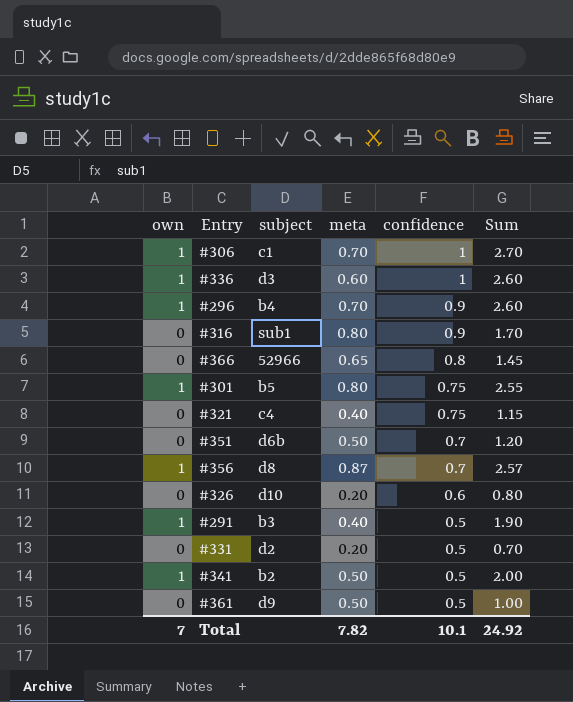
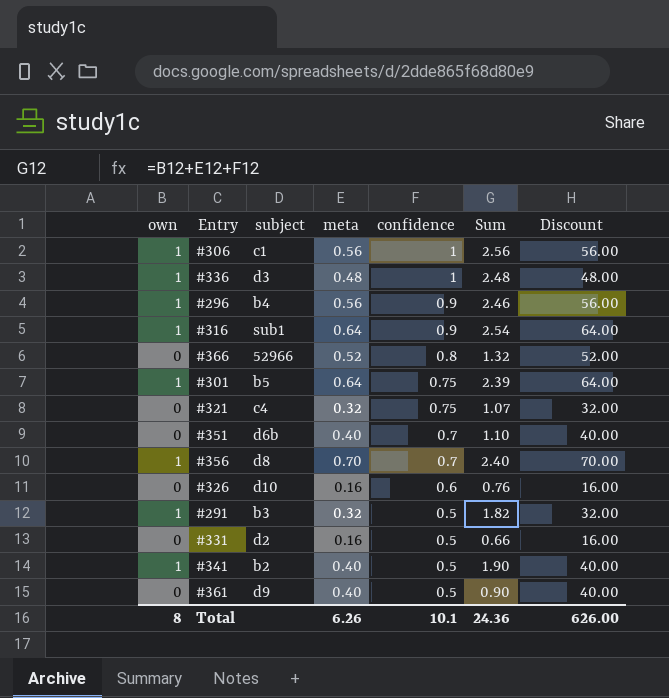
column Discount | formula: none -> [meta] * 100
#306 | meta: 0.70 -> 0.56
#306 | Sum: 2.70 -> 2.56
#336 | meta: 0.60 -> 0.48
#336 | Sum: 2.60 -> 2.48
#296 | meta: 0.70 -> 0.56
#296 | Sum: 2.60 -> 2.46
#316 | own: 0 -> 1
#316 | meta: 0.80 -> 0.64
#316 | Sum: 1.70 -> 2.54
#366 | meta: 0.65 -> 0.52
#366 | Sum: 1.45 -> 1.32
#301 | meta: 0.80 -> 0.64
#301 | Sum: 2.55 -> 2.39
#321 | meta: 0.40 -> 0.32
#321 | Sum: 1.15 -> 1.07
#351 | meta: 0.50 -> 0.40
#351 | Sum: 1.20 -> 1.10
#356 | meta: 0.87 -> 0.70
#356 | Sum: 2.57 -> 2.40
#326 | meta: 0.20 -> 0.16
#326 | Sum: 0.80 -> 0.76
#291 | meta: 0.40 -> 0.32
#291 | Sum: 1.90 -> 1.82
#331 | meta: 0.20 -> 0.16
#331 | Sum: 0.70 -> 0.66
#341 | meta: 0.50 -> 0.40
#341 | Sum: 2.00 -> 1.90
#361 | meta: 0.50 -> 0.40
#361 | Sum: 1.00 -> 0.90
Total | own: 7 -> 8
Total | meta: 7.82 -> 6.26
Total | Sum: 24.92 -> 24.36

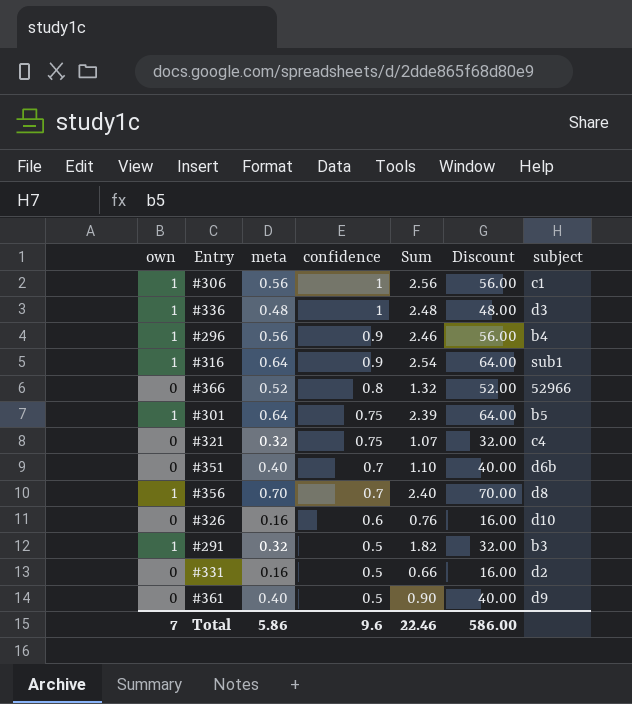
column subject | position: 3 -> 7
row #341: 1 | b2 | 0.40 | 0.5 | 1.90 | 40.00 -> none
Total | own: 8 -> 7
Total | meta: 6.26 -> 5.86
Total | confidence: 10.1 -> 9.6
Total | Sum: 24.36 -> 22.46
Total | Discount: 626.00 -> 586.00

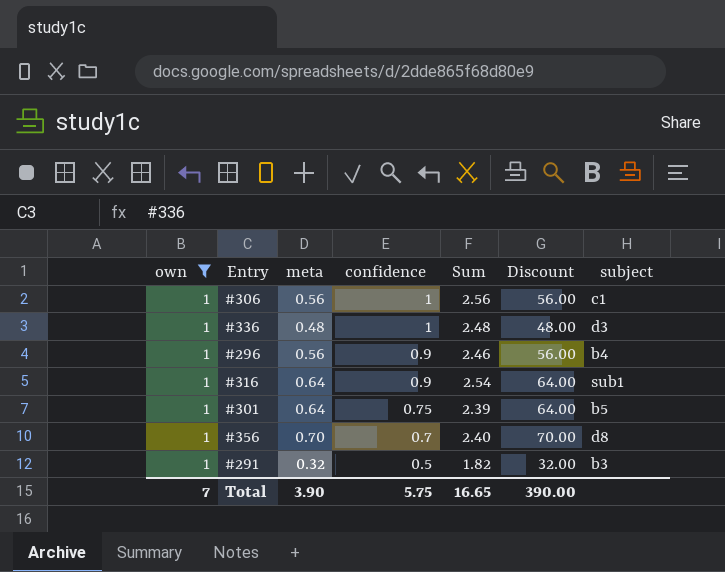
filter: none -> own = 1
Total | meta: 5.86 -> 3.90
Total | confidence: 9.6 -> 5.75
Total | Sum: 22.46 -> 16.65
Total | Discount: 586.00 -> 390.00

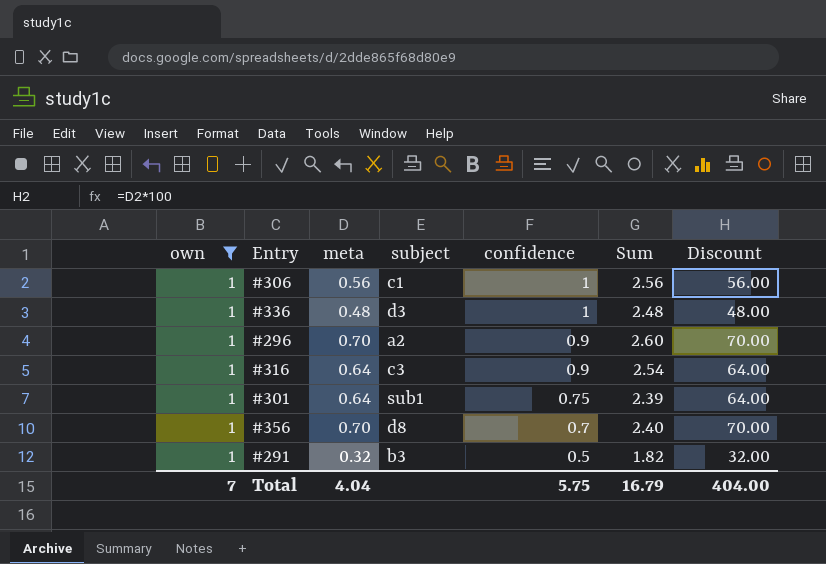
column subject | position: 7 -> 4
#296 | meta: 0.56 -> 0.70
#296 | subject: b4 -> a2
#296 | Sum: 2.46 -> 2.60
#296 | Discount: 56.00 -> 70.00
#316 | subject: sub1 -> c3
#301 | subject: b5 -> sub1
Total | meta: 3.90 -> 4.04
Total | Sum: 16.65 -> 16.79
Total | Discount: 390.00 -> 404.00

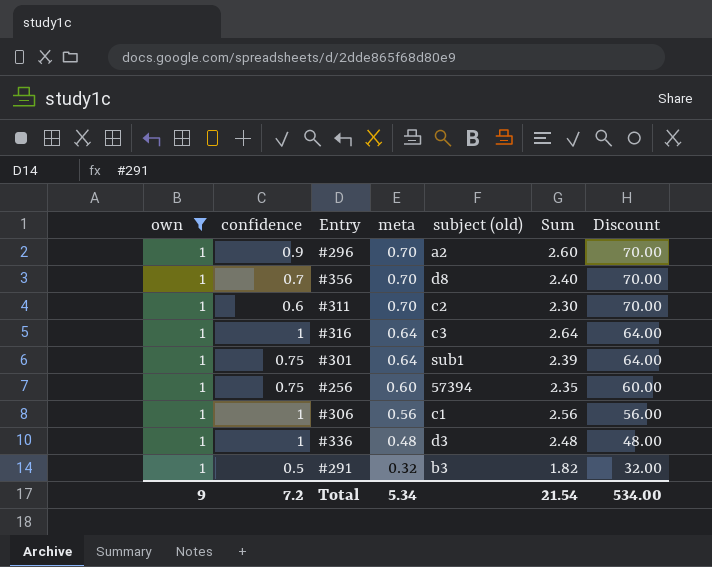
row order: confidence descending -> meta descending
column confidence | position: 5 -> 2
column name: subject -> subject (old)
row #311: none -> 1 | 0.6 | 0.70 | c2 | 2.30 | 70.00
#316 | confidence: 0.9 -> 1
#316 | Sum: 2.54 -> 2.64
row #256: none -> 1 | 0.75 | 0.60 | 57394 | 2.35 | 60.00
Total | own: 7 -> 9
Total | confidence: 5.75 -> 7.2
Total | meta: 4.04 -> 5.34
Total | Sum: 16.79 -> 21.54
Total | Discount: 404.00 -> 534.00

